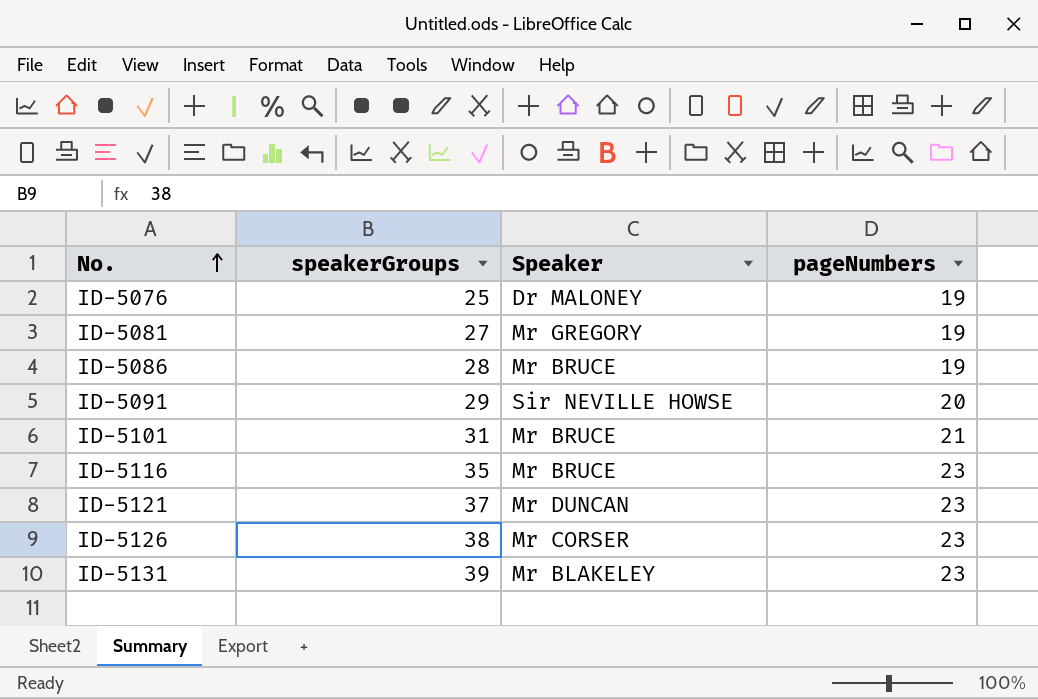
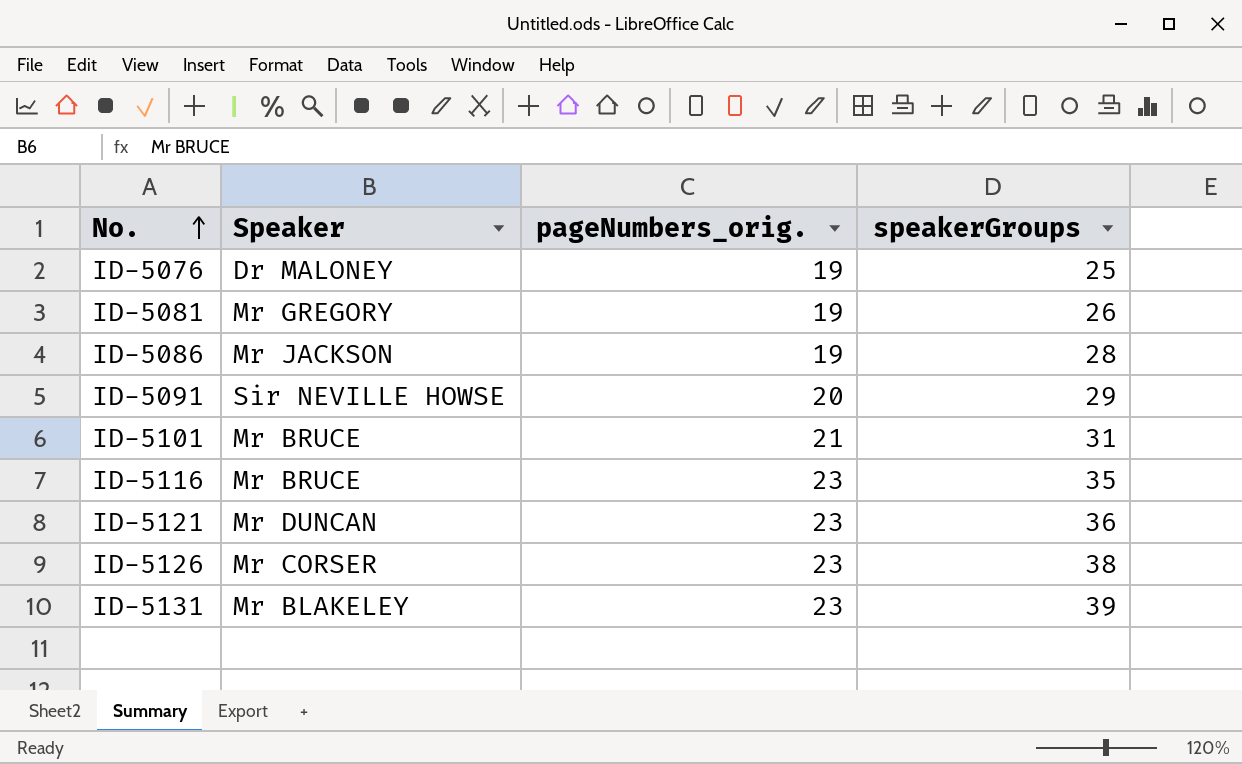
column name: pageNumbers -> pageNumbers_orig.
column speakerGroups | position: 2 -> 4
ID-5081 | speakerGroups: 27 -> 26
ID-5086 | Speaker: Mr BRUCE -> Mr JACKSON
ID-5121 | speakerGroups: 37 -> 36

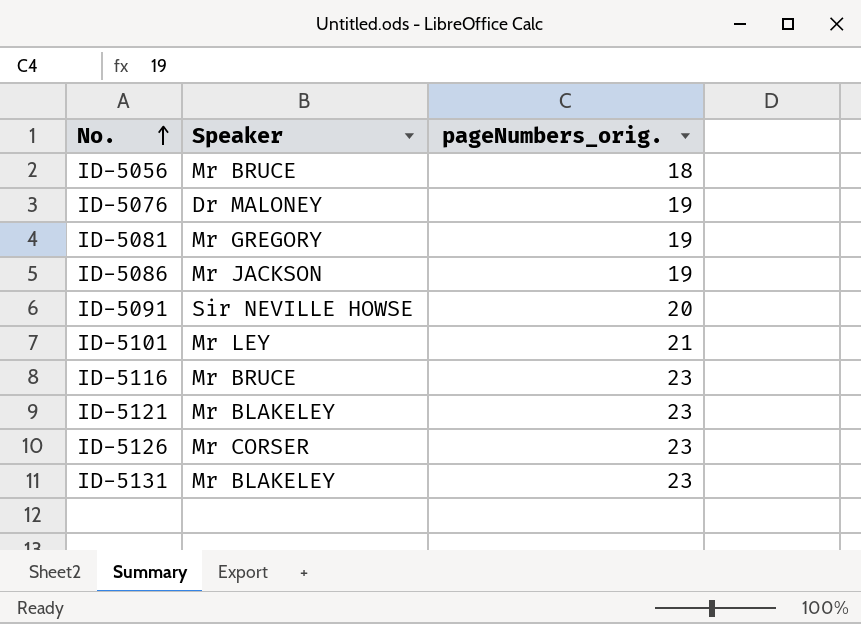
column speakerGroups | position: 4 -> none
row ID-5056: none -> Mr BRUCE | 18
ID-5101 | Speaker: Mr BRUCE -> Mr LEY
ID-5121 | Speaker: Mr DUNCAN -> Mr BLAKELEY

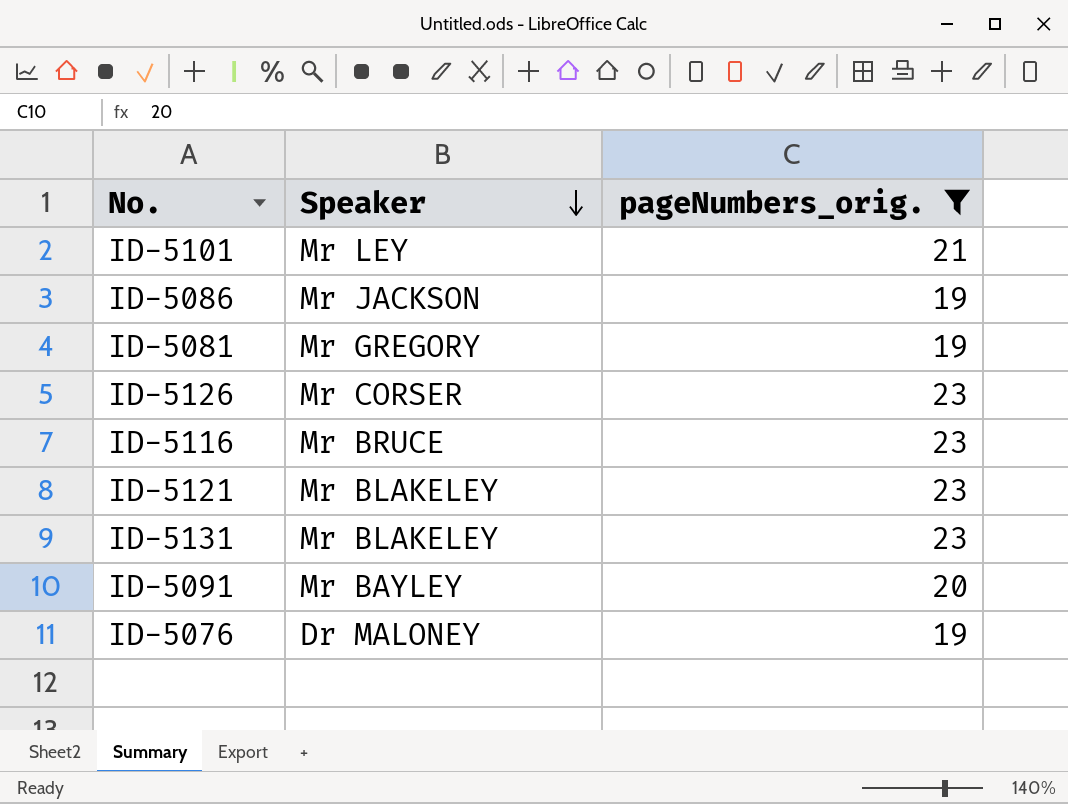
filter: none -> pageNumbers_orig. != 18
row order: No. ascending -> Speaker descending
ID-5091 | Speaker: Sir NEVILLE HOWSE -> Mr BAYLEY

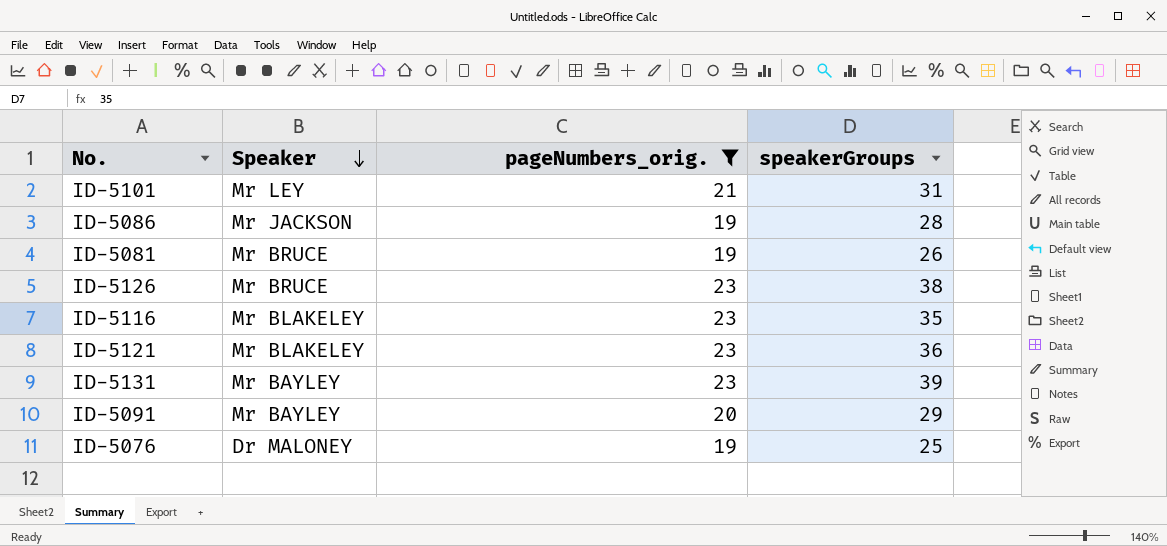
column speakerGroups | position: none -> 4
ID-5081 | Speaker: Mr GREGORY -> Mr BRUCE
ID-5126 | Speaker: Mr CORSER -> Mr BRUCE
ID-5116 | Speaker: Mr BRUCE -> Mr BLAKELEY
ID-5131 | Speaker: Mr BLAKELEY -> Mr BAYLEY

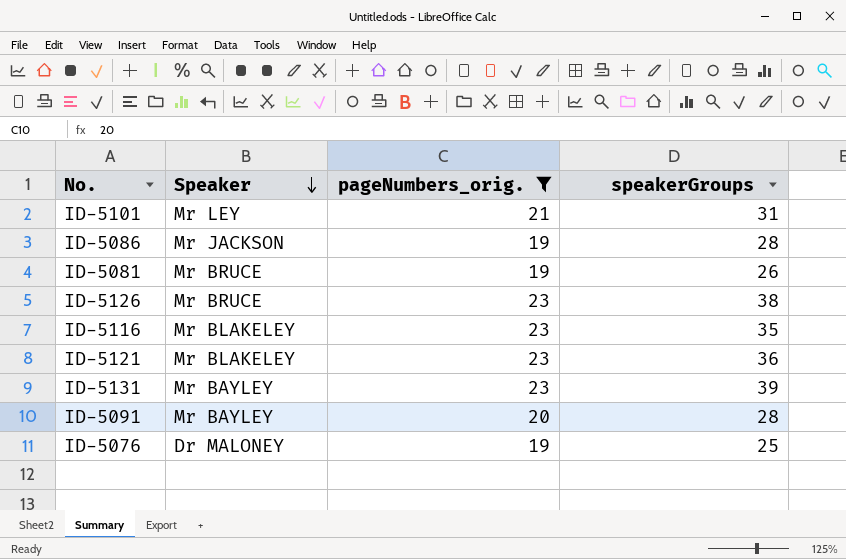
ID-5091 | speakerGroups: 29 -> 28

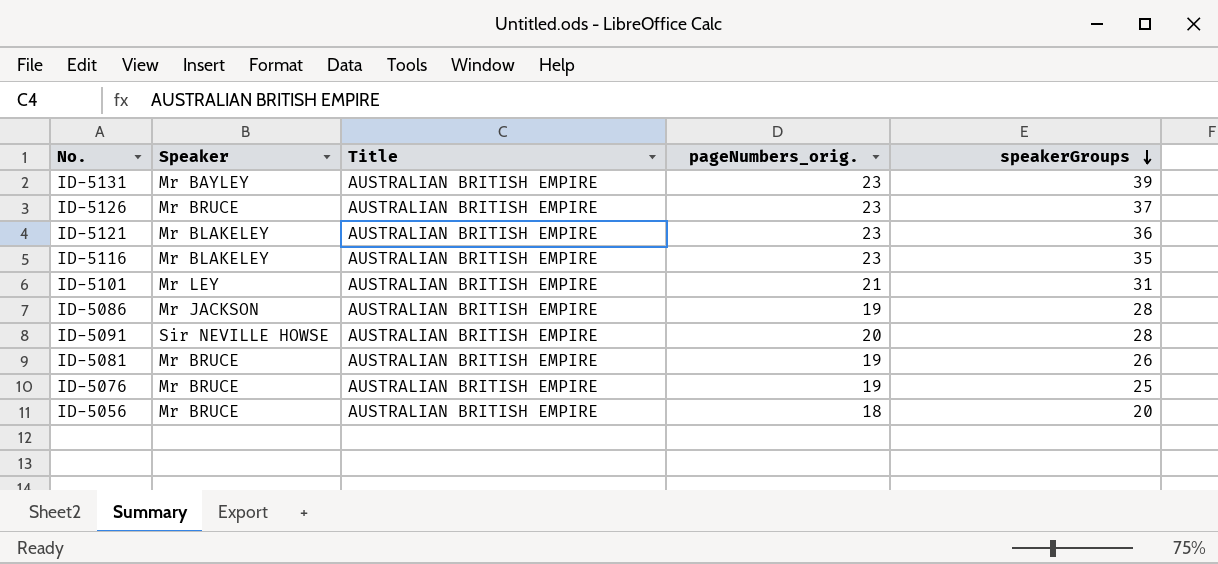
filter: pageNumbers_orig. != 18 -> none
row order: Speaker descending -> speakerGroups descending
column Title | position: none -> 3
ID-5126 | speakerGroups: 38 -> 37
ID-5091 | Speaker: Mr BAYLEY -> Sir NEVILLE HOWSE
ID-5076 | Speaker: Dr MALONEY -> Mr BRUCE

